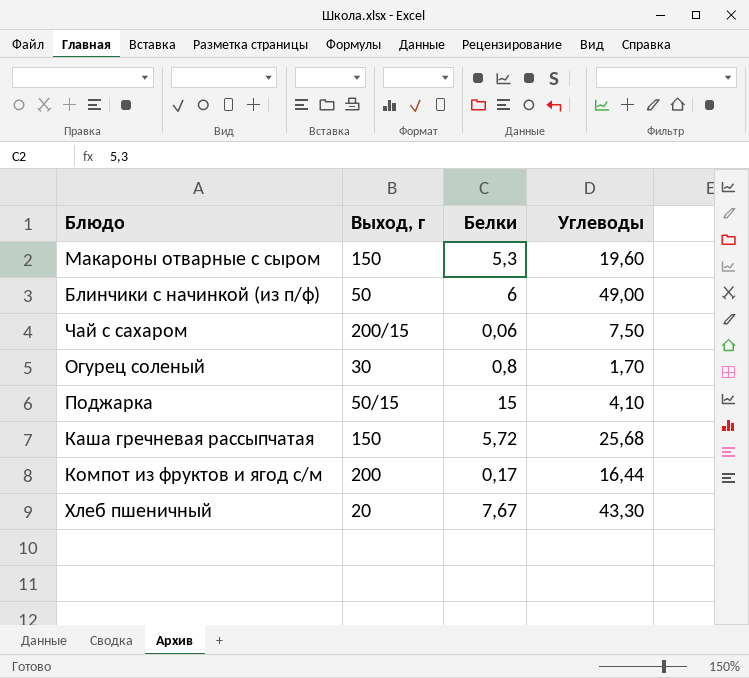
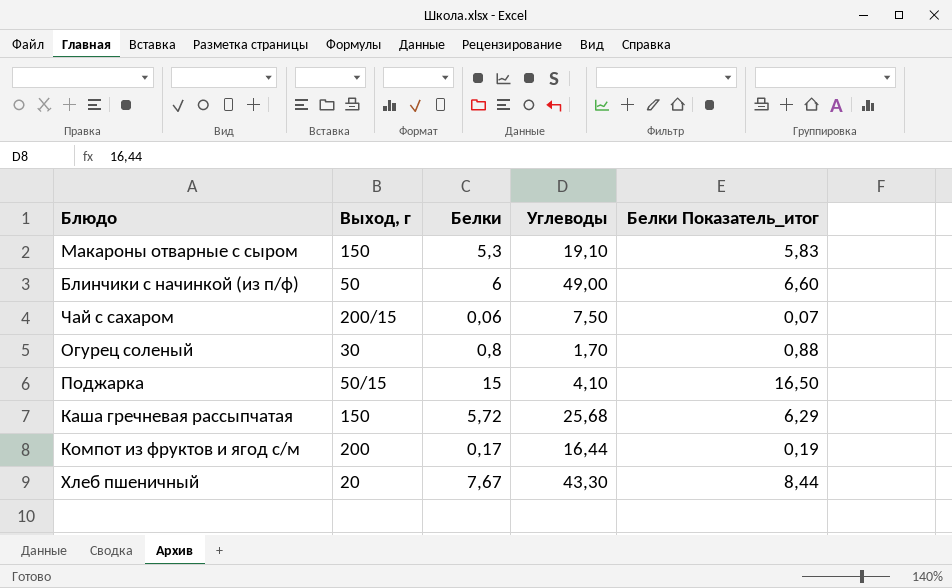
column Белки Показатель_итог | formula: none -> [Белки] * 1,1
Макароны отварные с сыром | Углеводы: 19,60 -> 19,10

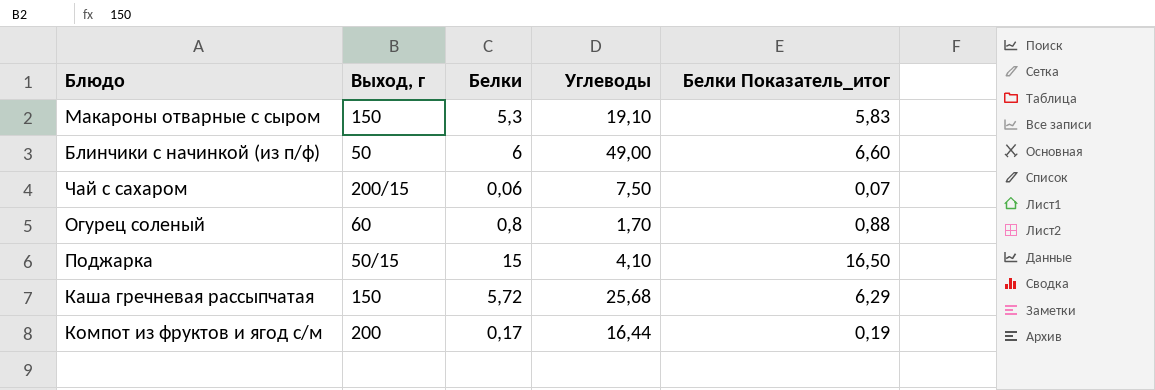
row Хлеб пшеничный: 20 | 7,67 | 43,30 | 8,44 -> none
Огурец соленый | Выход, г: 30 -> 60

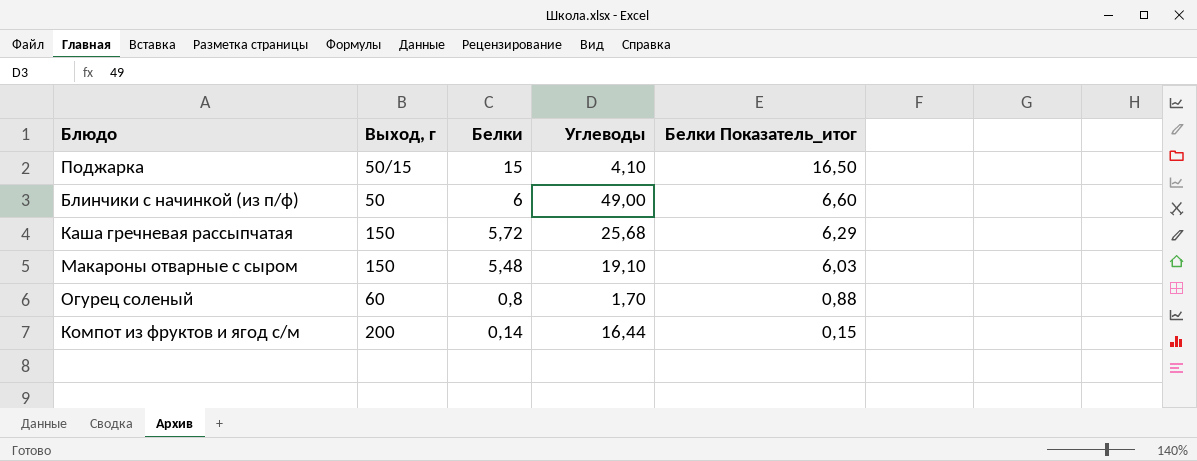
row order: none -> Белки descending
row Чай с сахаром: 200/15 | 0,06 | 7,50 | 0,07 -> none
Макароны отварные с сыром | Белки: 5,3 -> 5,48
Макароны отварные с сыром | Белки Показатель_итог: 5,83 -> 6,03
Компот из фруктов и ягод с/м | Белки: 0,17 -> 0,14
Компот из фруктов и ягод с/м | Белки Показатель_итог: 0,19 -> 0,15

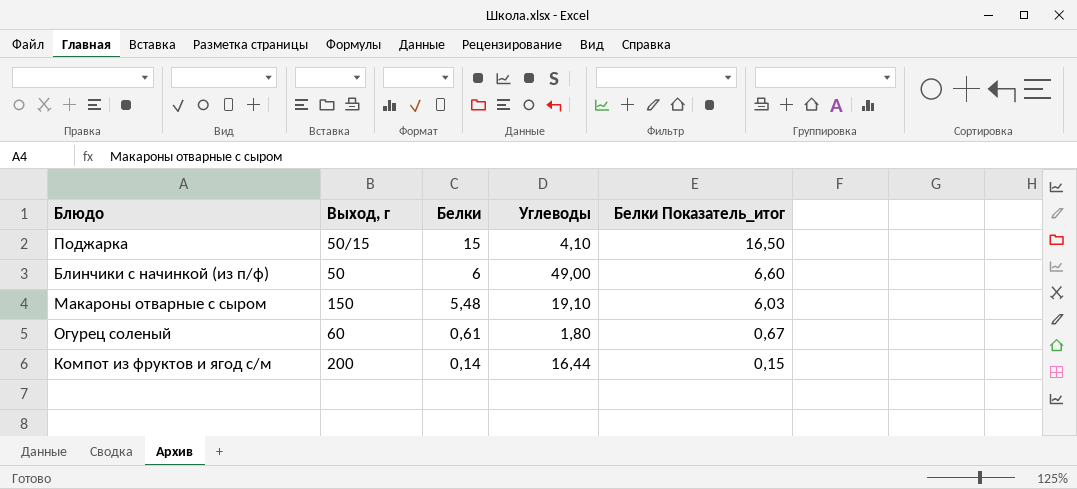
row Каша гречневая рассыпчатая: 150 | 5,72 | 25,68 | 6,29 -> none
Огурец соленый | Белки: 0,8 -> 0,61
Огурец соленый | Углеводы: 1,70 -> 1,80
Огурец соленый | Белки Показатель_итог: 0,88 -> 0,67

